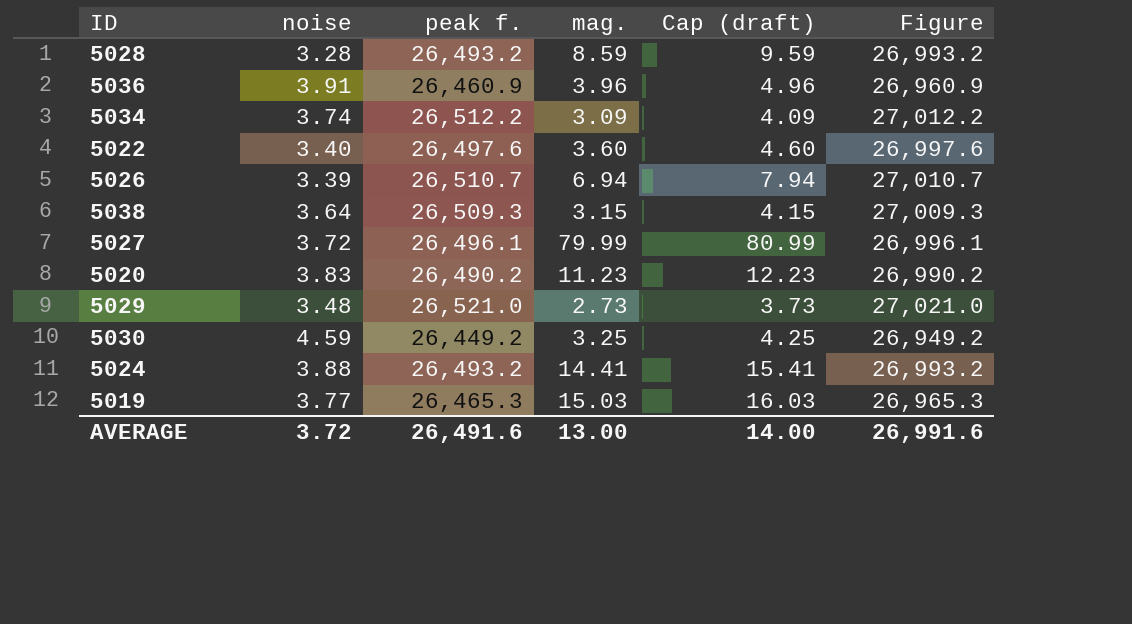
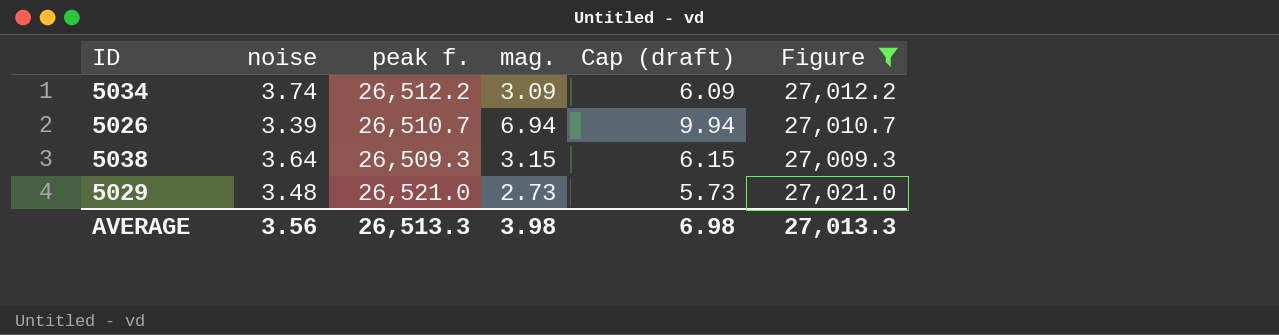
filter: none -> Figure >= 27,009.3
column Cap (draft) | formula: [mag.] + 1 -> [mag.] + 3
AVERAGE | noise: 3.72 -> 3.56
AVERAGE | peak f.: 26,491.6 -> 26,513.3
AVERAGE | mag.: 13.00 -> 3.98
AVERAGE | Cap (draft): 14.00 -> 6.98
AVERAGE | Figure: 26,991.6 -> 27,013.3

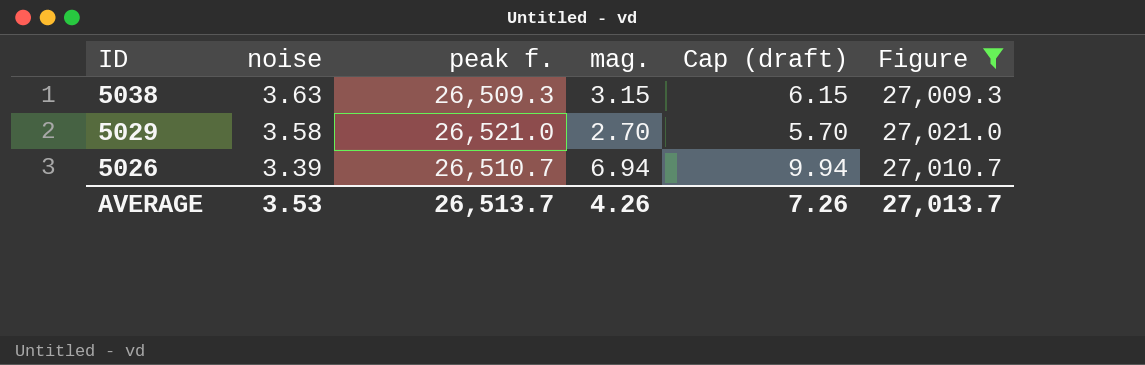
row order: none -> ID descending
row 5034: 3.74 | 26,512.2 | 3.09 | 6.09 | 27,012.2 -> none
5038 | noise: 3.64 -> 3.63
5029 | noise: 3.48 -> 3.58
5029 | mag.: 2.73 -> 2.70
5029 | Cap (draft): 5.73 -> 5.70
AVERAGE | noise: 3.56 -> 3.53
AVERAGE | peak f.: 26,513.3 -> 26,513.7
AVERAGE | mag.: 3.98 -> 4.26
AVERAGE | Cap (draft): 6.98 -> 7.26
AVERAGE | Figure: 27,013.3 -> 27,013.7

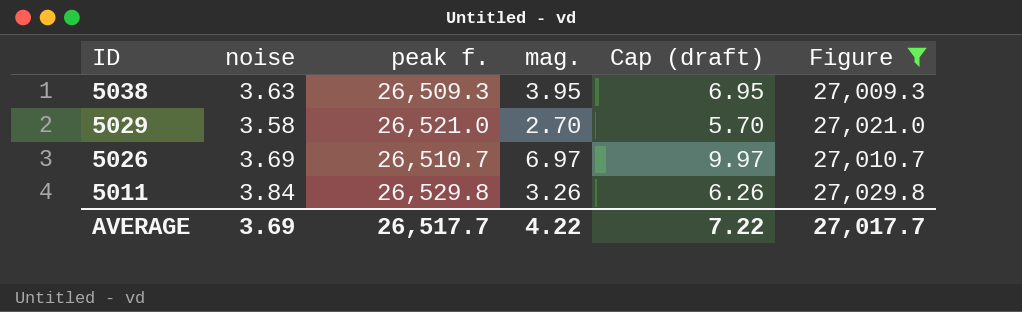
5038 | mag.: 3.15 -> 3.95
5038 | Cap (draft): 6.15 -> 6.95
5026 | noise: 3.39 -> 3.69
5026 | mag.: 6.94 -> 6.97
5026 | Cap (draft): 9.94 -> 9.97
row 5011: none -> 3.84 | 26,529.8 | 3.26 | 6.26 | 27,029.8
AVERAGE | noise: 3.53 -> 3.69
AVERAGE | peak f.: 26,513.7 -> 26,517.7
AVERAGE | mag.: 4.26 -> 4.22
AVERAGE | Cap (draft): 7.26 -> 7.22
AVERAGE | Figure: 27,013.7 -> 27,017.7

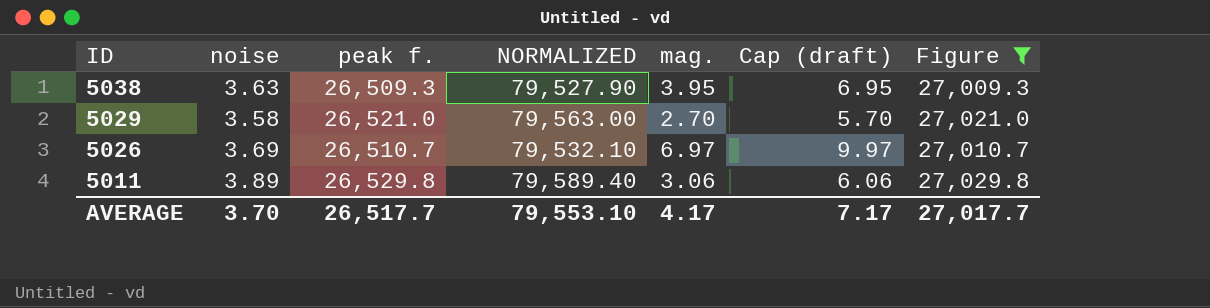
column NORMALIZED | formula: none -> [peak f.] * 3
5011 | noise: 3.84 -> 3.89
5011 | mag.: 3.26 -> 3.06
5011 | Cap (draft): 6.26 -> 6.06
AVERAGE | noise: 3.69 -> 3.70
AVERAGE | mag.: 4.22 -> 4.17
AVERAGE | Cap (draft): 7.22 -> 7.17

